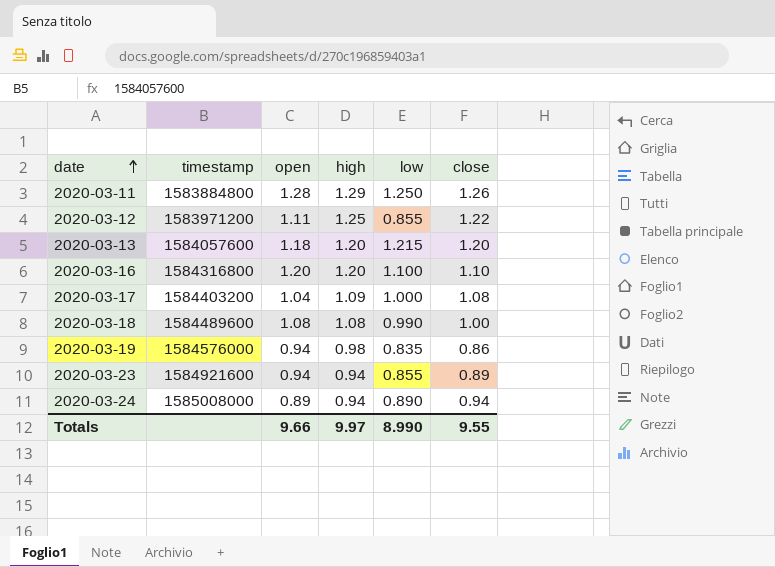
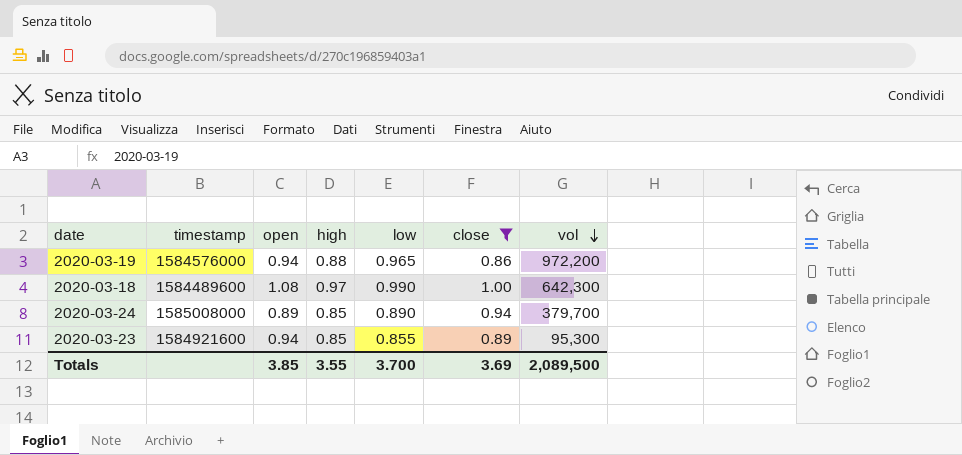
filter: none -> close <= 1.00
row order: date ascending -> vol descending
column vol | position: none -> 7
2020-03-19 | high: 0.98 -> 0.88
2020-03-19 | low: 0.835 -> 0.965
2020-03-18 | high: 1.08 -> 0.97
2020-03-24 | high: 0.94 -> 0.85
2020-03-23 | high: 0.94 -> 0.85
Totals | open: 9.66 -> 3.85
Totals | high: 9.97 -> 3.55
Totals | low: 8.990 -> 3.700
Totals | close: 9.55 -> 3.69

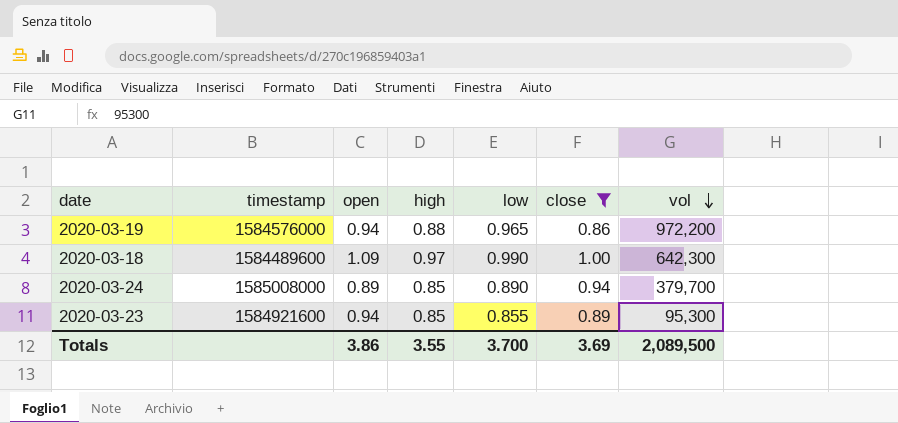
2020-03-18 | open: 1.08 -> 1.09
Totals | open: 3.85 -> 3.86

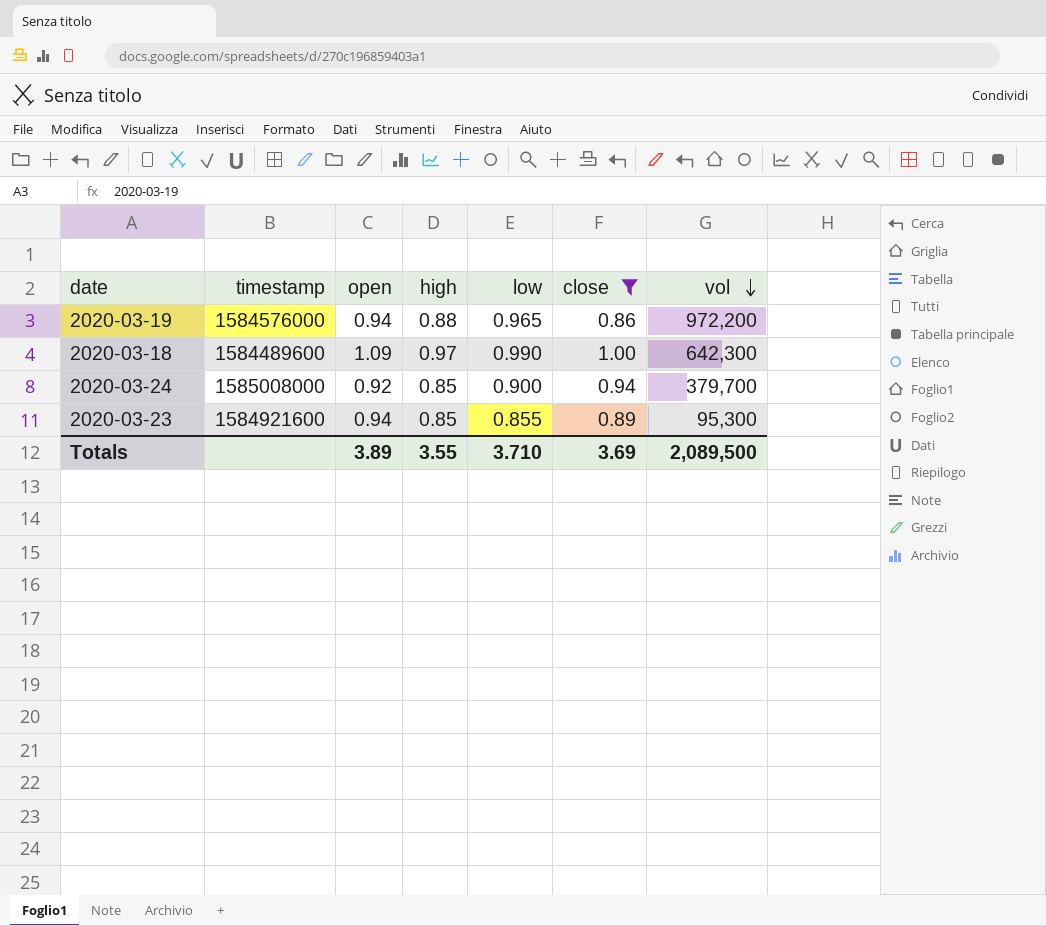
2020-03-24 | open: 0.89 -> 0.92
2020-03-24 | low: 0.890 -> 0.900
Totals | open: 3.86 -> 3.89
Totals | low: 3.700 -> 3.710

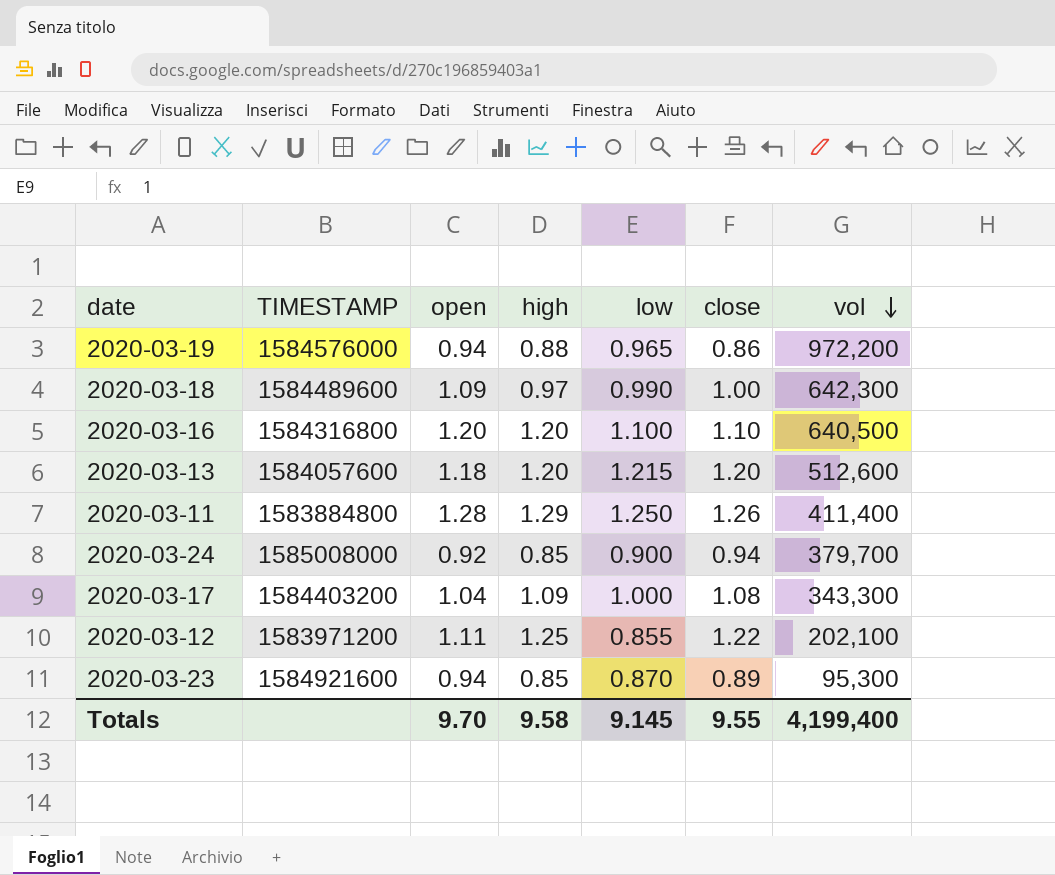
filter: close <= 1.00 -> none
column name: timestamp -> TIMESTAMP
2020-03-23 | low: 0.855 -> 0.870
Totals | open: 3.89 -> 9.70
Totals | high: 3.55 -> 9.58
Totals | low: 3.710 -> 9.145
Totals | close: 3.69 -> 9.55
Totals | vol: 2,089,500 -> 4,199,400

